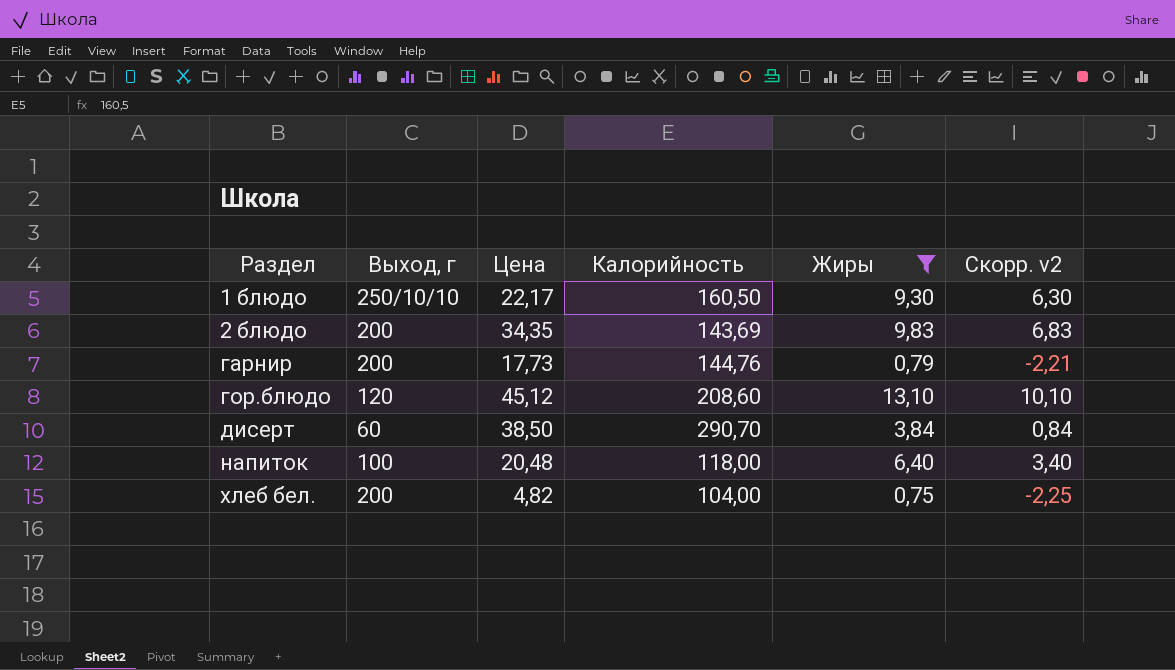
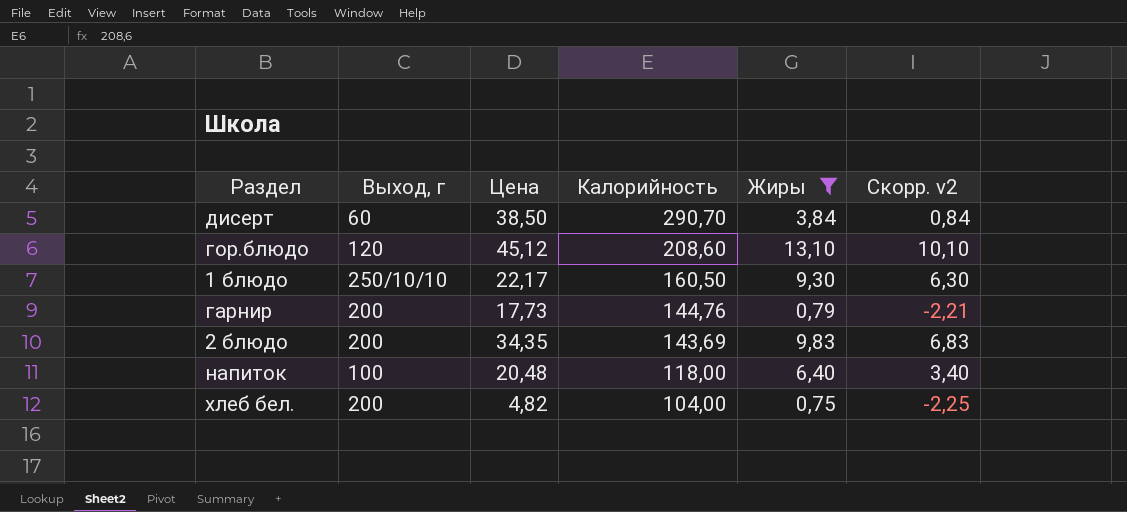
row order: Раздел ascending -> Калорийность descending

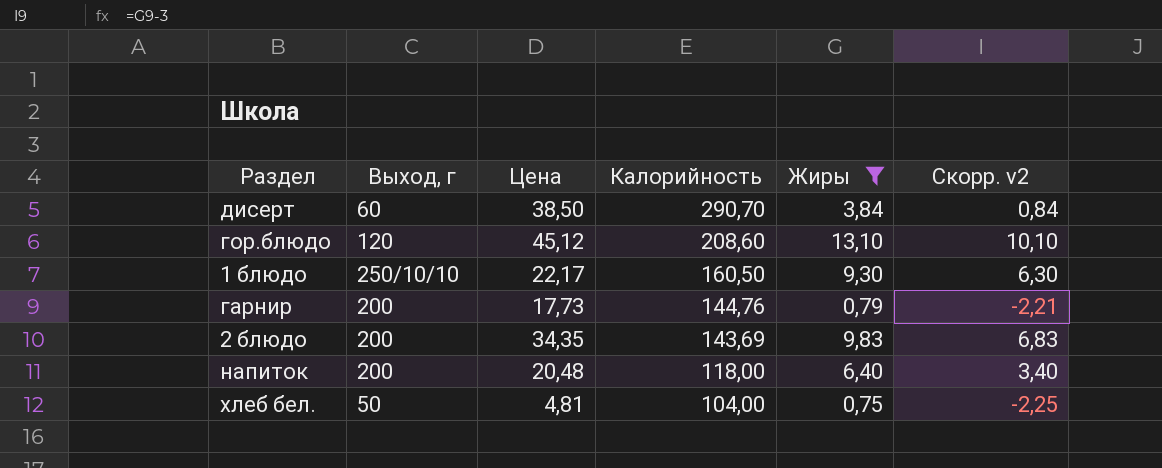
напиток | Выход, г: 100 -> 200
хлеб бел. | Выход, г: 200 -> 50
хлеб бел. | Цена: 4,82 -> 4,81

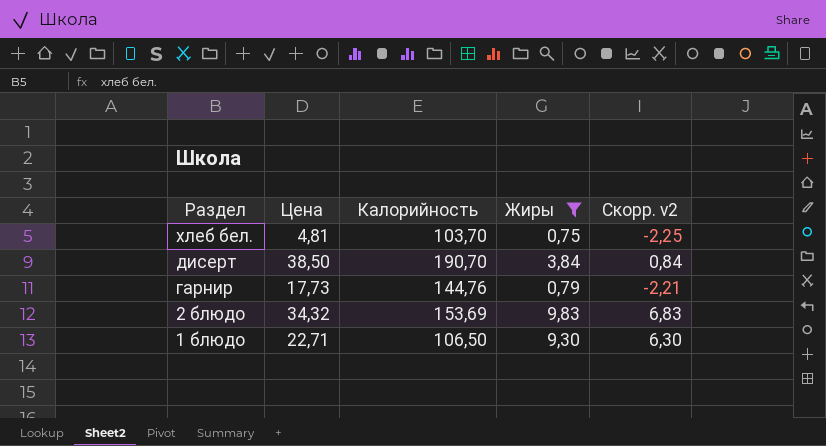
row order: Калорийность descending -> Раздел descending
column Выход, г | position: 2 -> none
row гор.блюдо: 120 | 45,12 | 208,60 | 13,10 | 10,10 -> none
row напиток: 200 | 20,48 | 118,00 | 6,40 | 3,40 -> none
хлеб бел. | Калорийность: 104,00 -> 103,70
дисерт | Калорийность: 290,70 -> 190,70
2 блюдо | Цена: 34,35 -> 34,32
2 блюдо | Калорийность: 143,69 -> 153,69
1 блюдо | Цена: 22,17 -> 22,71
1 блюдо | Калорийность: 160,50 -> 106,50

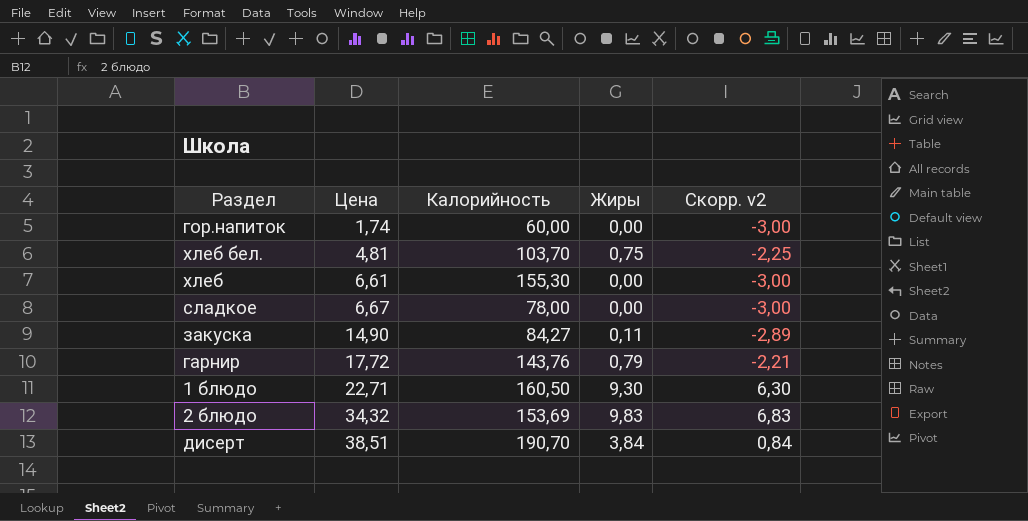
filter: Жиры >= 0,75 -> none
row order: Раздел descending -> Цена ascending
гарнир | Цена: 17,73 -> 17,72
гарнир | Калорийность: 144,76 -> 143,76
1 блюдо | Калорийность: 106,50 -> 160,50
дисерт | Цена: 38,50 -> 38,51

